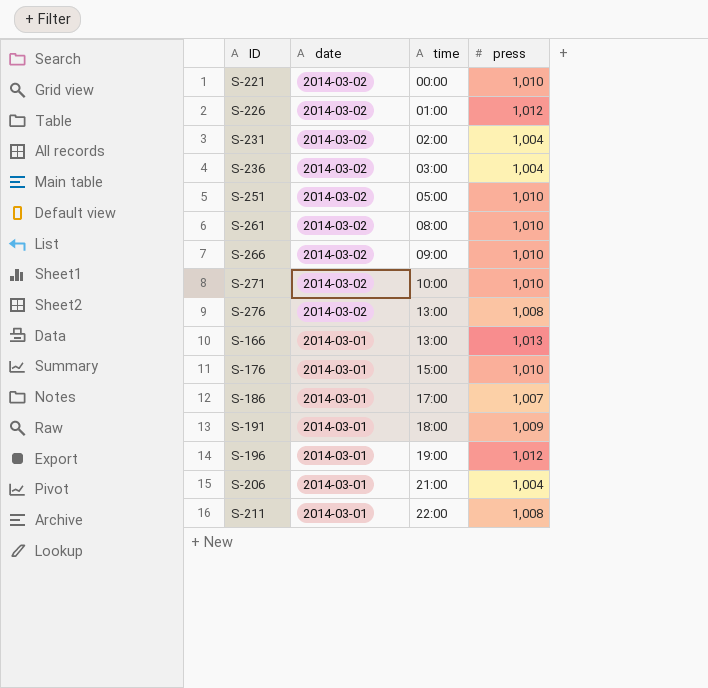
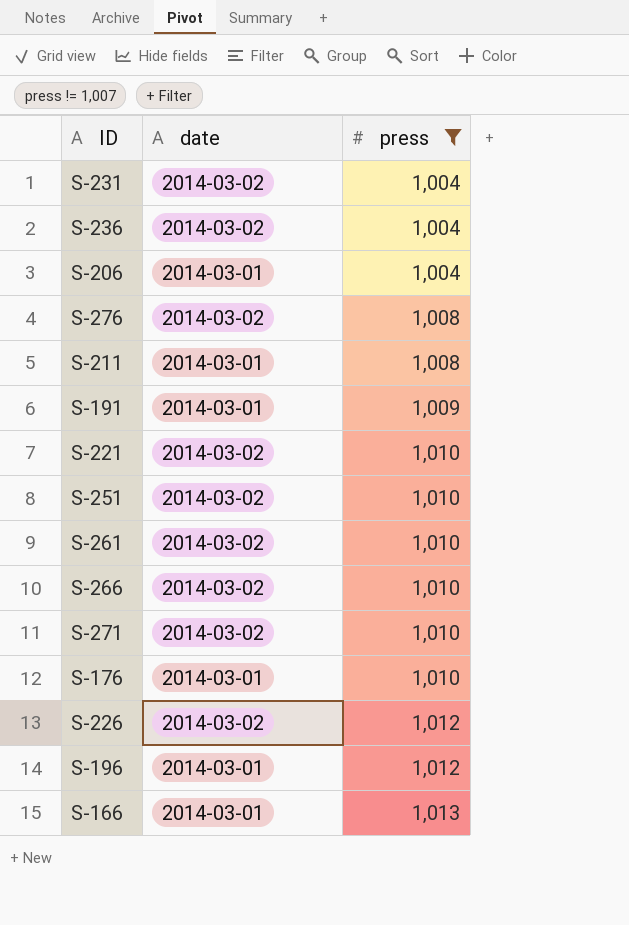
filter: none -> press != 1,007
row order: date descending -> press ascending
column time | position: 3 -> none

